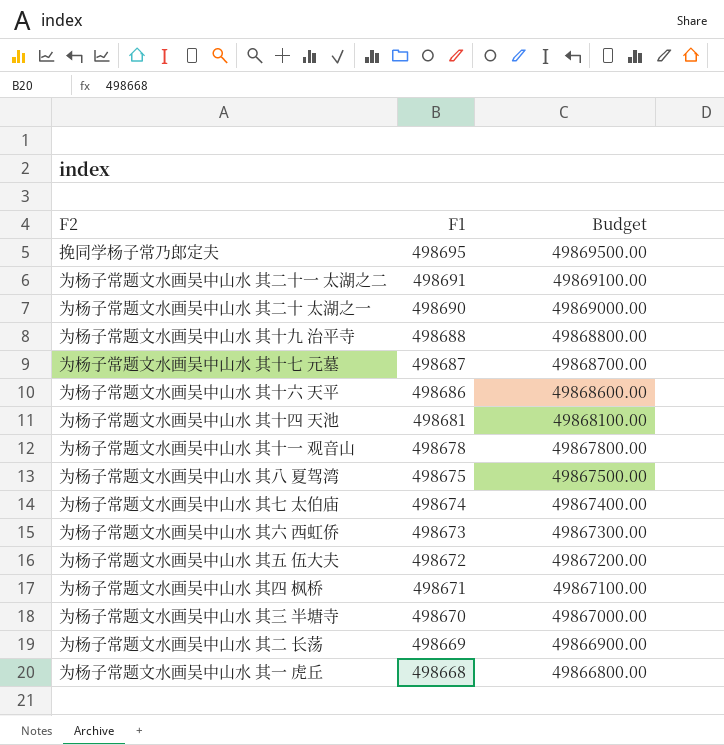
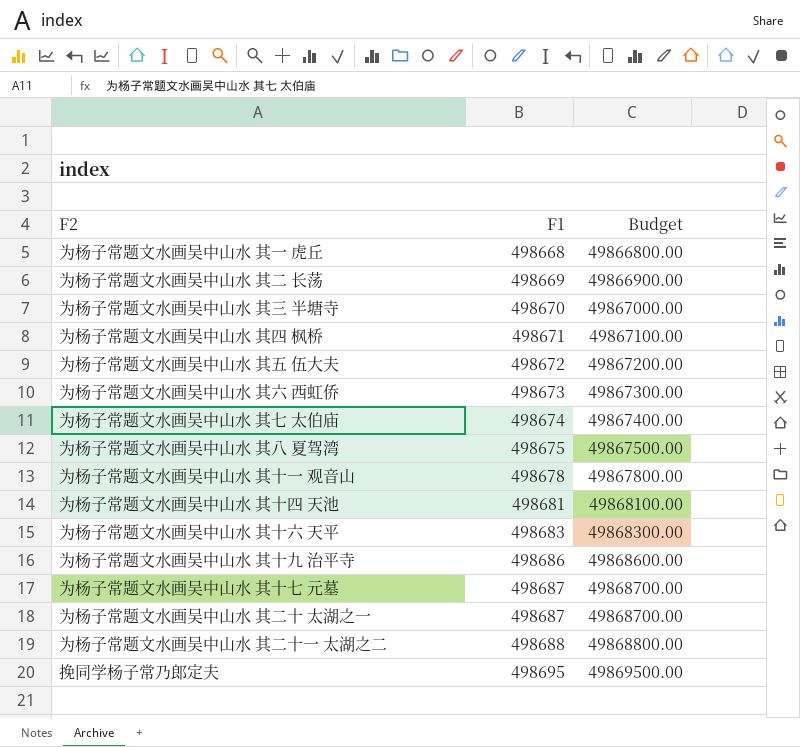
row order: F1 descending -> F1 ascending
为杨子常题文水画吴中山水 其十六 天平 | F1: 498686 -> 498683
为杨子常题文水画吴中山水 其十六 天平 | Budget: 49868600.00 -> 49868300.00
为杨子常题文水画吴中山水 其十九 治平寺 | F1: 498688 -> 498686
为杨子常题文水画吴中山水 其十九 治平寺 | Budget: 49868800.00 -> 49868600.00
为杨子常题文水画吴中山水 其二十 太湖之一 | F1: 498690 -> 498687
为杨子常题文水画吴中山水 其二十 太湖之一 | Budget: 49869000.00 -> 49868700.00
为杨子常题文水画吴中山水 其二十一 太湖之二 | F1: 498691 -> 498688
为杨子常题文水画吴中山水 其二十一 太湖之二 | Budget: 49869100.00 -> 49868800.00

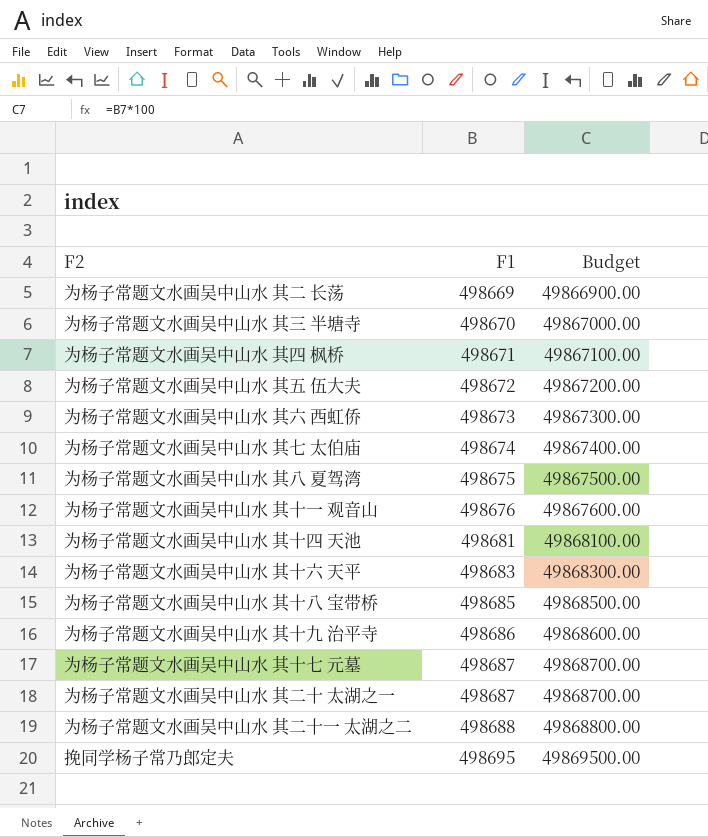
row 为杨子常题文水画吴中山水 其一 虎丘: 498668 | 49866800.00 -> none
为杨子常题文水画吴中山水 其十一 观音山 | F1: 498678 -> 498676
为杨子常题文水画吴中山水 其十一 观音山 | Budget: 49867800.00 -> 49867600.00
row 为杨子常题文水画吴中山水 其十八 宝带桥: none -> 498685 | 49868500.00

